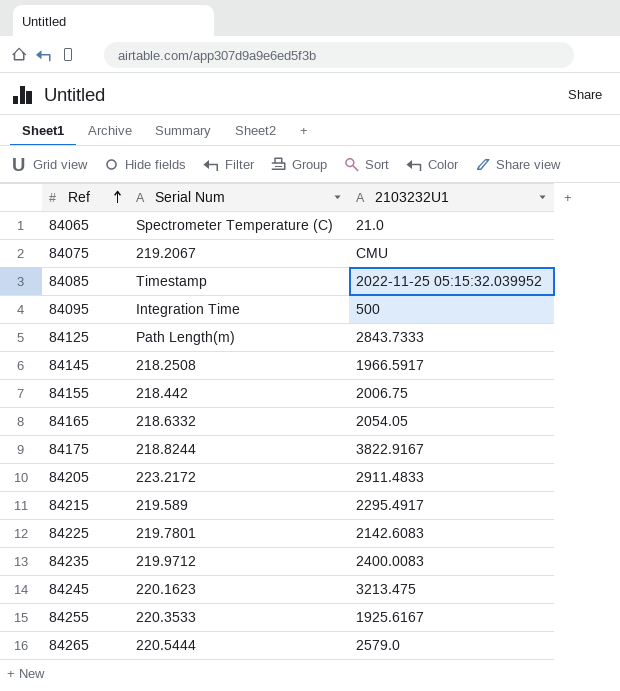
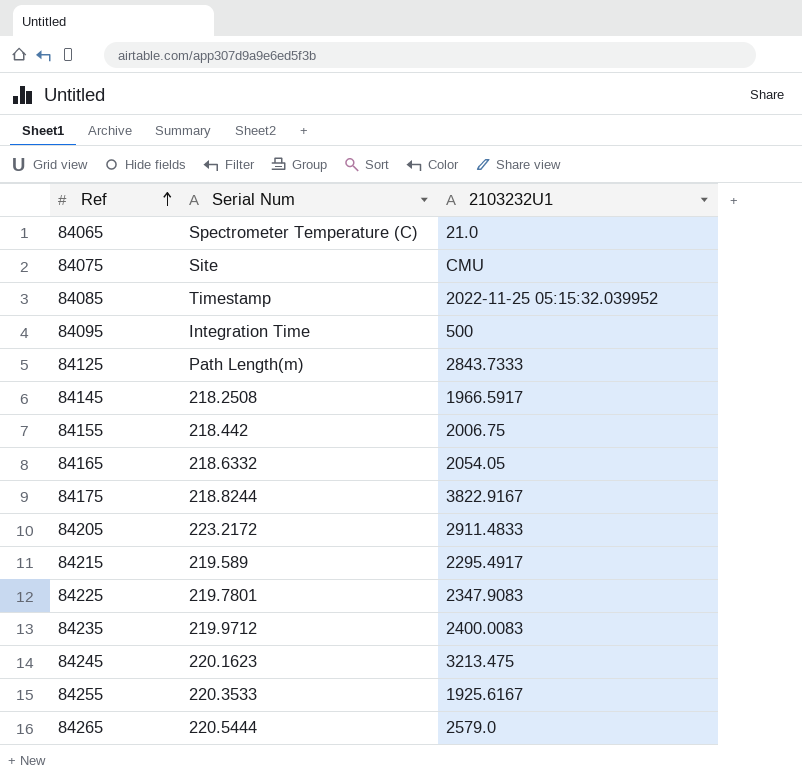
84075 | Serial Num: 219.2067 -> Site
84225 | 2103232U1: 2142.6083 -> 2347.9083

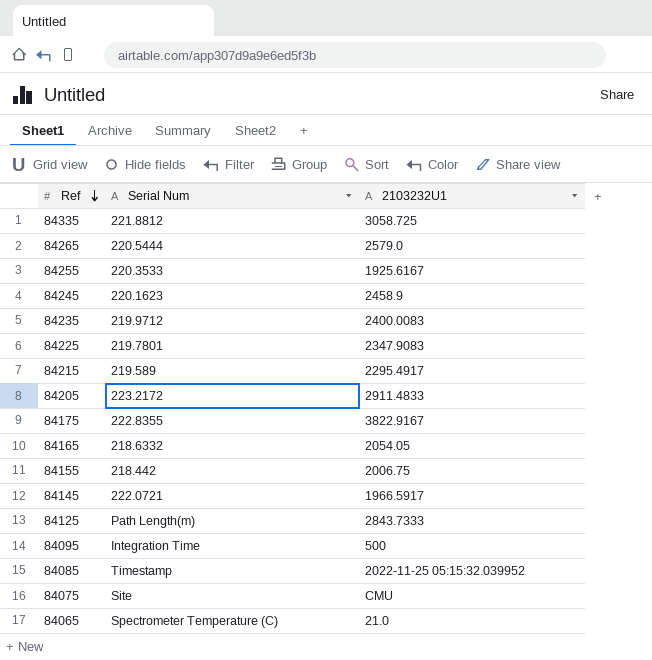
row order: Ref ascending -> Ref descending
row 84335: none -> 221.8812 | 3058.725
84245 | 2103232U1: 3213.475 -> 2458.9
84175 | Serial Num: 218.8244 -> 222.8355
84145 | Serial Num: 218.2508 -> 222.0721

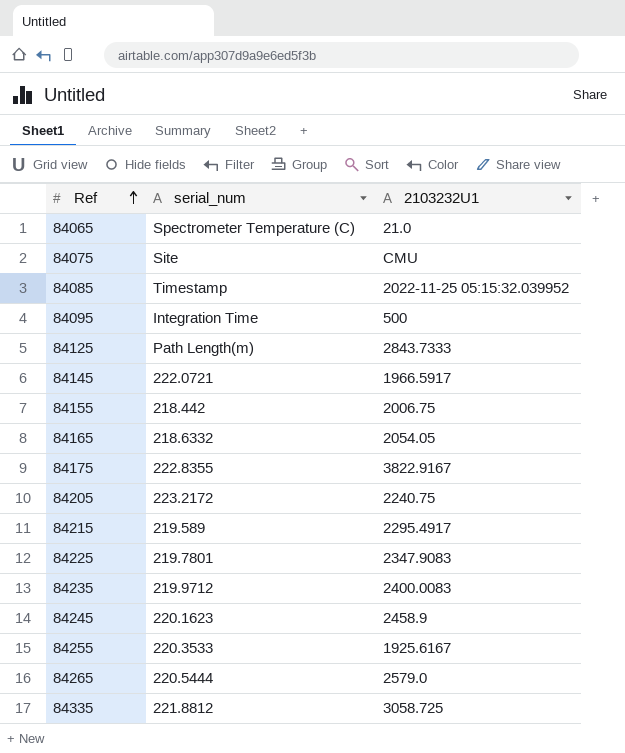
row order: Ref descending -> Ref ascending
column name: Serial Num -> serial_num
84205 | 2103232U1: 2911.4833 -> 2240.75

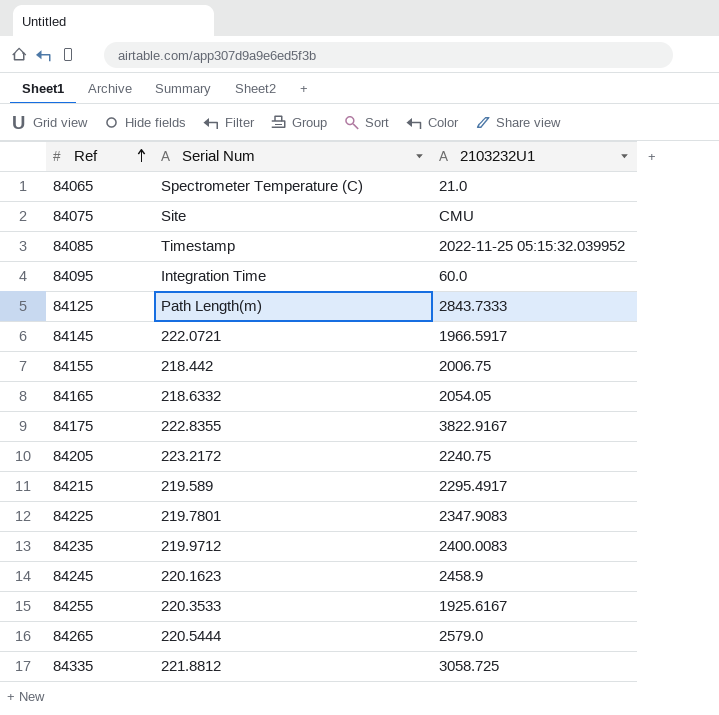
column name: serial_num -> Serial Num
84095 | 2103232U1: 500 -> 60.0

